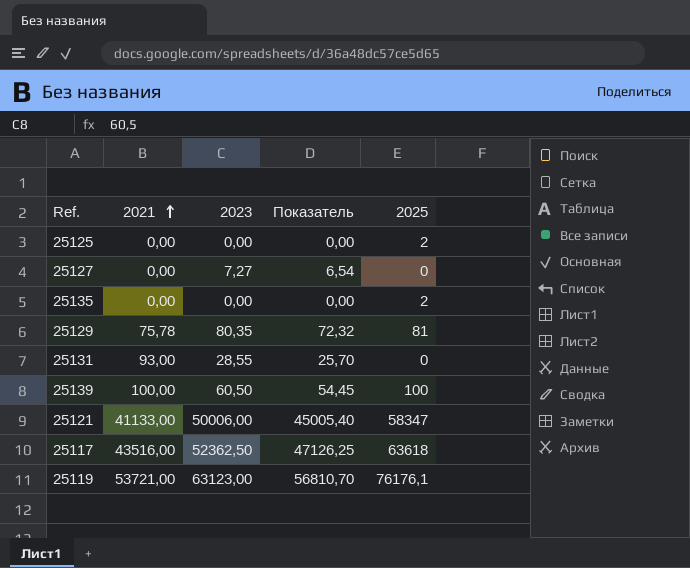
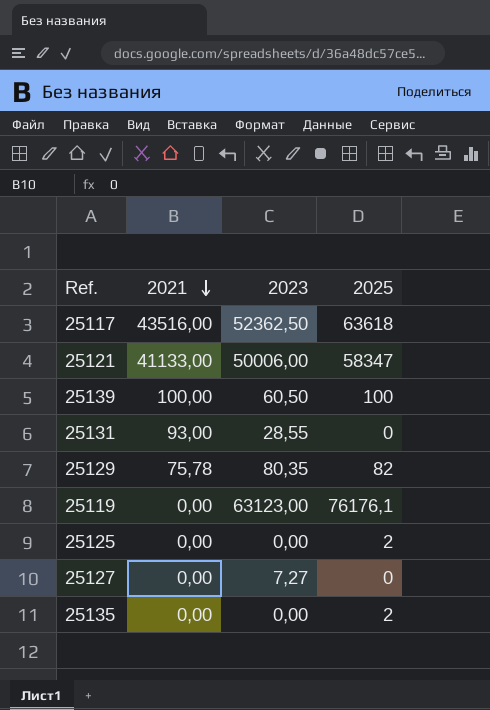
row order: 2021 ascending -> 2021 descending
column Показатель | formula: [2023] * 0,9 -> none
25129 | 2025: 81 -> 82
25119 | 2021: 53721,00 -> 0,00

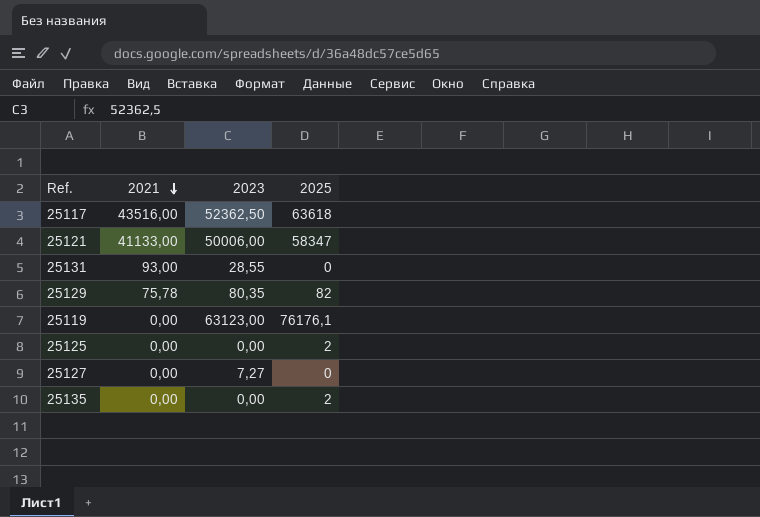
row 25139: 100,00 | 60,50 | 100 -> none

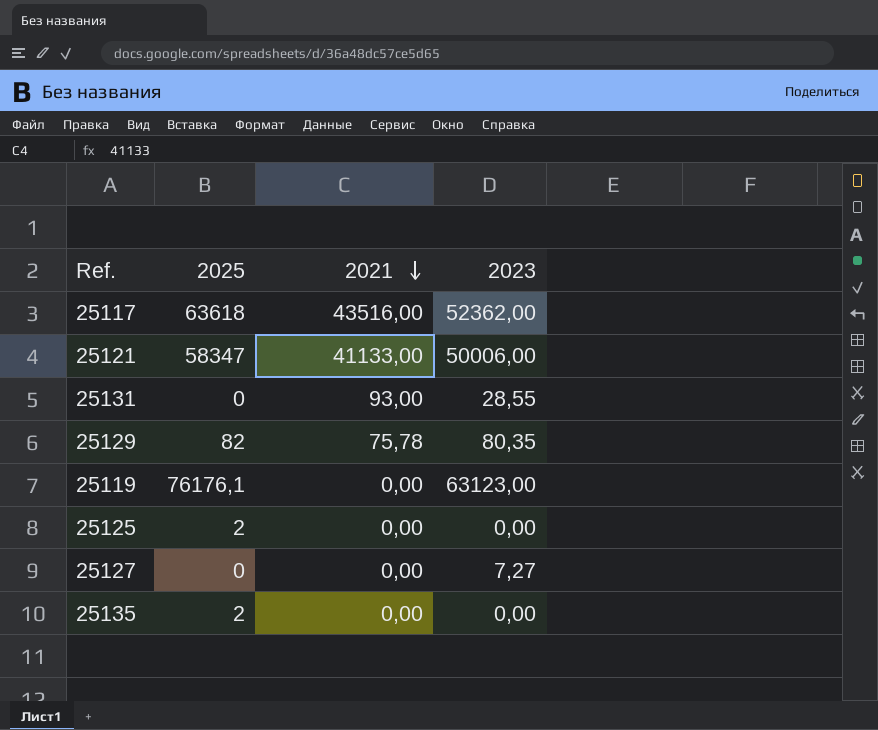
column 2025 | position: 4 -> 2
25117 | 2023: 52362,50 -> 52362,00

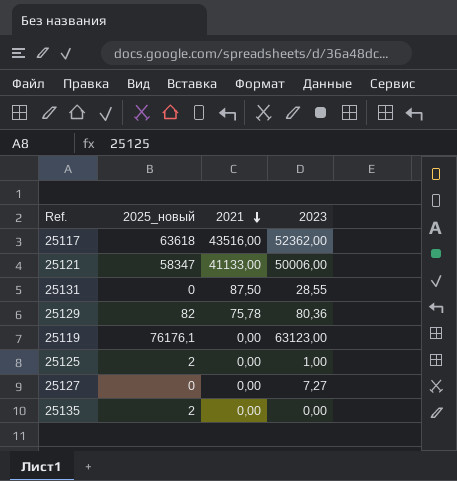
column name: 2025 -> 2025_новый
25131 | 2021: 93,00 -> 87,50
25129 | 2023: 80,35 -> 80,36
25125 | 2023: 0,00 -> 1,00

